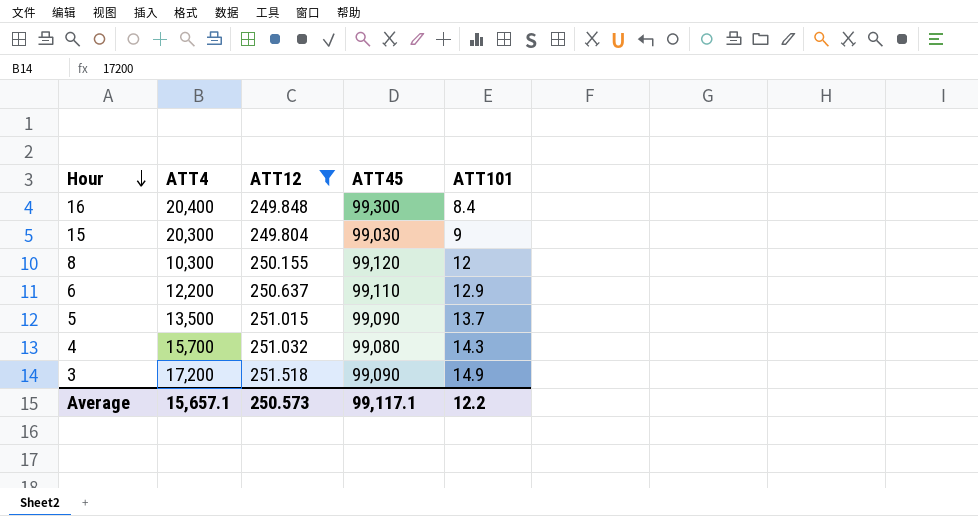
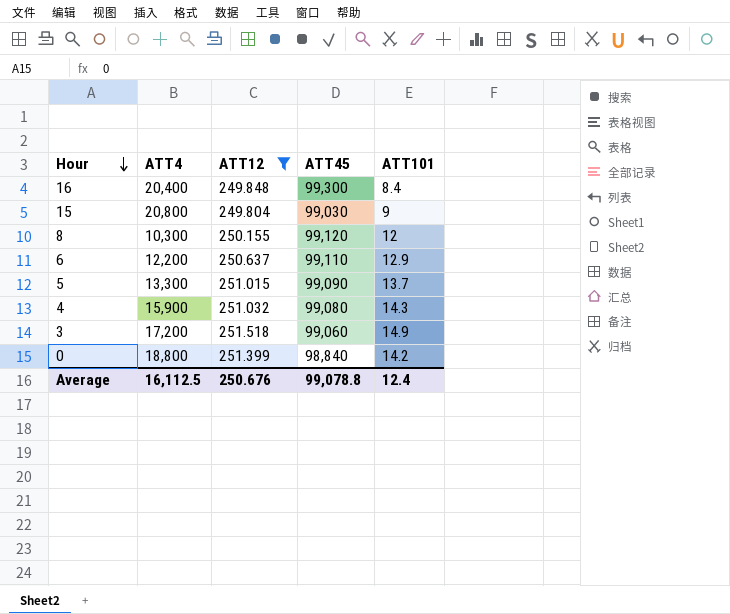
15 | ATT4: 20,300 -> 20,800
5 | ATT4: 13,500 -> 13,300
4 | ATT4: 15,700 -> 15,900
3 | ATT45: 99,090 -> 99,060
row 0: none -> 18,800 | 251.399 | 98,840 | 14.2
Average | ATT4: 15,657.1 -> 16,112.5
Average | ATT12: 250.573 -> 250.676
Average | ATT45: 99,117.1 -> 99,078.8
Average | ATT101: 12.2 -> 12.4

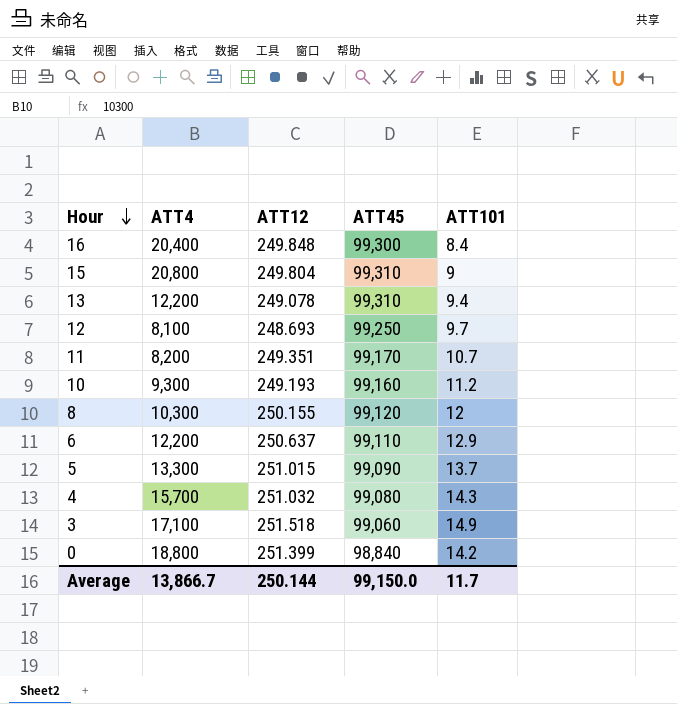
filter: ATT12 >= 249.804 -> none
15 | ATT45: 99,030 -> 99,310
4 | ATT4: 15,900 -> 15,700
3 | ATT4: 17,200 -> 17,100
Average | ATT4: 16,112.5 -> 13,866.7
Average | ATT12: 250.676 -> 250.144
Average | ATT45: 99,078.8 -> 99,150.0
Average | ATT101: 12.4 -> 11.7

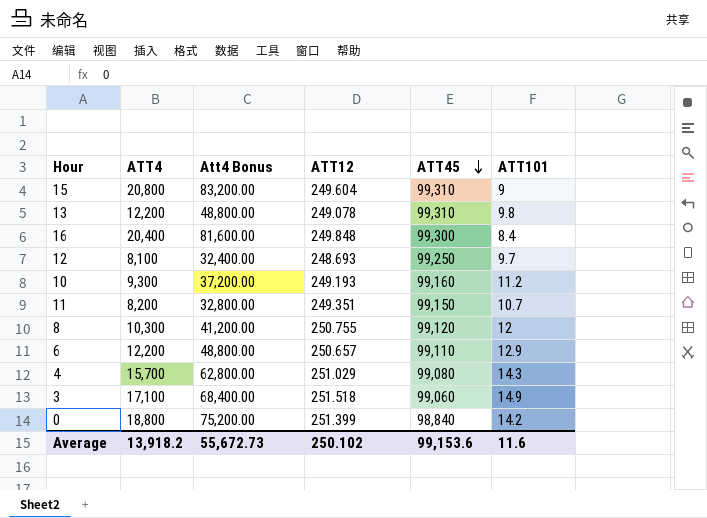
row order: Hour descending -> ATT45 descending
column Att4 Bonus | formula: none -> [ATT4] * 4
row 5: 13,300 | 251.015 | 99,090 | 13.7 -> none
15 | ATT12: 249.804 -> 249.604
13 | ATT101: 9.4 -> 9.8
11 | ATT45: 99,170 -> 99,150
8 | ATT12: 250.155 -> 250.755
6 | ATT12: 250.637 -> 250.657
4 | ATT12: 251.032 -> 251.029
Average | ATT4: 13,866.7 -> 13,918.2
Average | ATT12: 250.144 -> 250.102
Average | ATT45: 99,150.0 -> 99,153.6
Average | ATT101: 11.7 -> 11.6

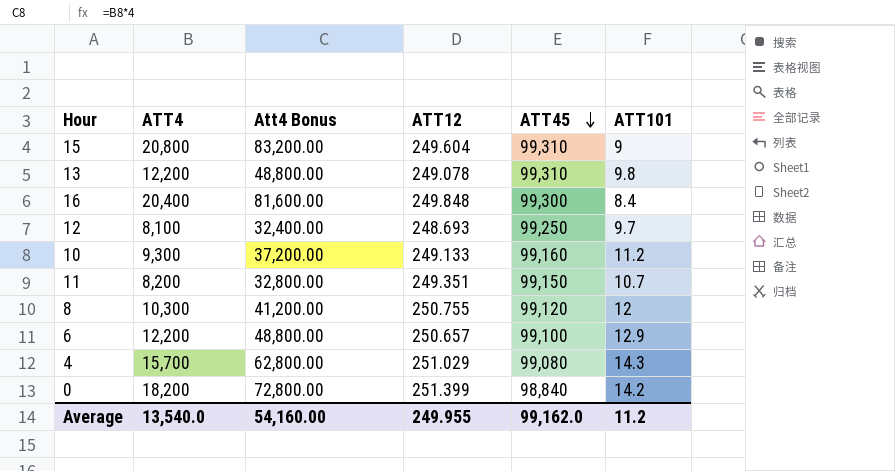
row 3: 17,100 | 68,400.00 | 251.518 | 99,060 | 14.9 -> none
10 | ATT12: 249.193 -> 249.133
6 | ATT45: 99,110 -> 99,100
0 | ATT4: 18,800 -> 18,200
0 | Att4 Bonus: 75,200.00 -> 72,800.00
Average | ATT4: 13,918.2 -> 13,540.0
Average | Att4 Bonus: 55,672.73 -> 54,160.00
Average | ATT12: 250.102 -> 249.955
Average | ATT45: 99,153.6 -> 99,162.0
Average | ATT101: 11.6 -> 11.2

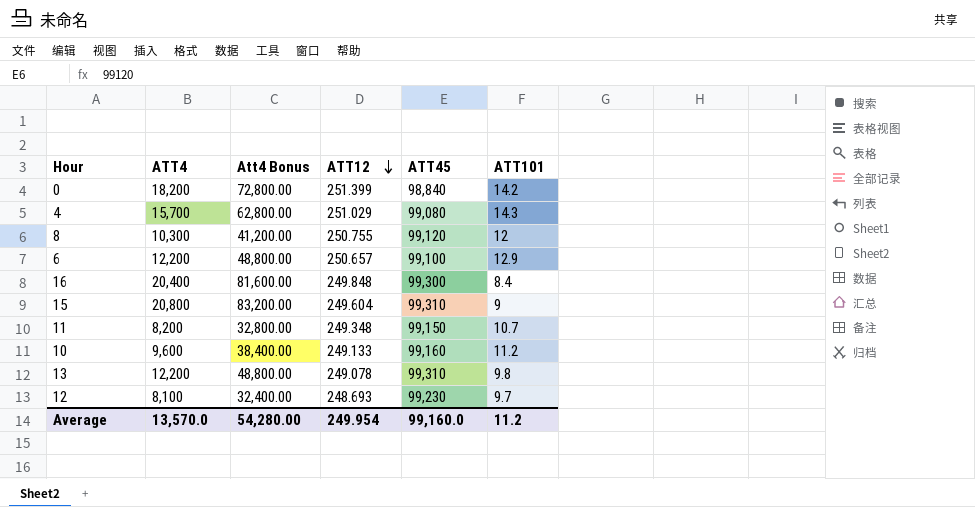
row order: ATT45 descending -> ATT12 descending
11 | ATT12: 249.351 -> 249.348
10 | ATT4: 9,300 -> 9,600
10 | Att4 Bonus: 37,200.00 -> 38,400.00
12 | ATT45: 99,250 -> 99,230
Average | ATT4: 13,540.0 -> 13,570.0
Average | Att4 Bonus: 54,160.00 -> 54,280.00
Average | ATT12: 249.955 -> 249.954
Average | ATT45: 99,162.0 -> 99,160.0

